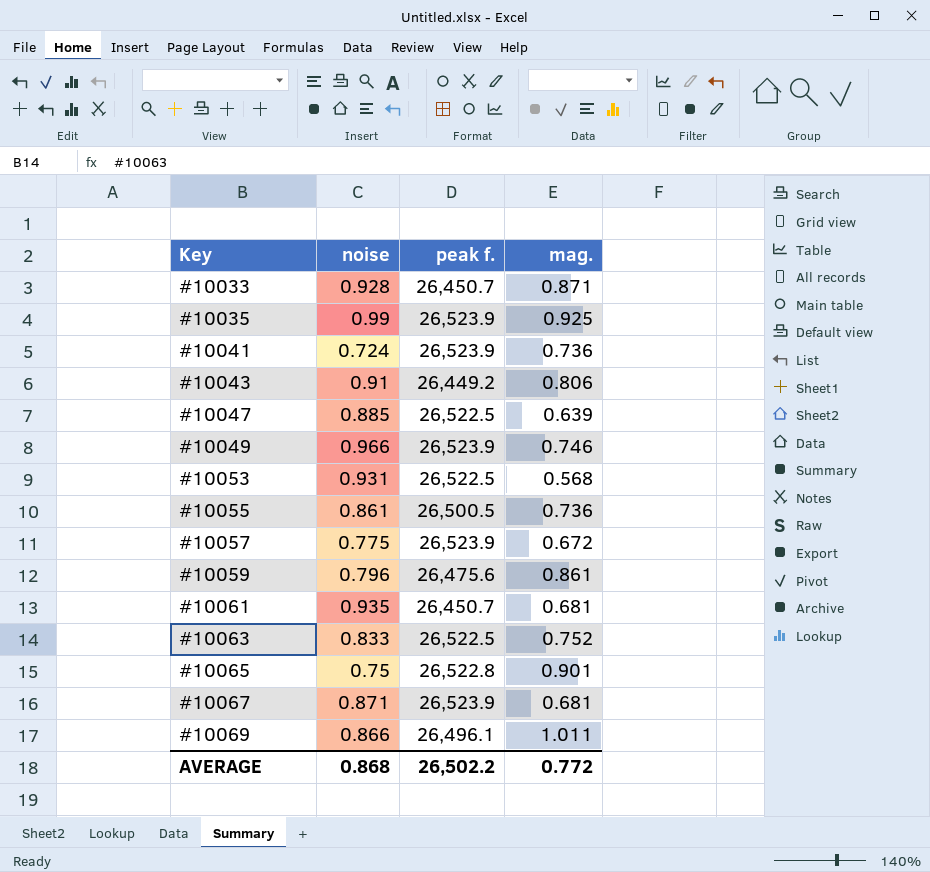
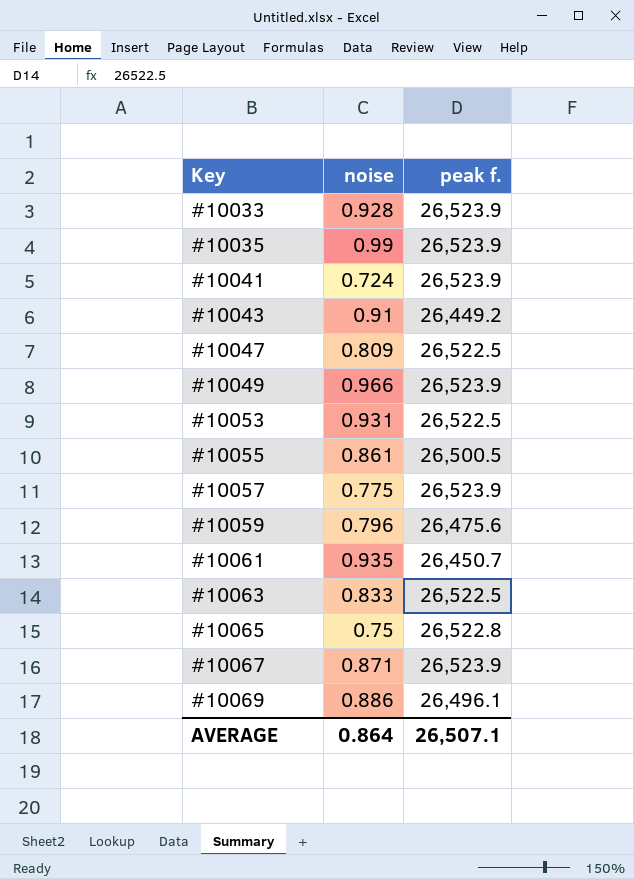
column mag. | position: 4 -> none
#10033 | peak f.: 26,450.7 -> 26,523.9
#10047 | noise: 0.885 -> 0.809
#10069 | noise: 0.866 -> 0.886
AVERAGE | noise: 0.868 -> 0.864
AVERAGE | peak f.: 26,502.2 -> 26,507.1

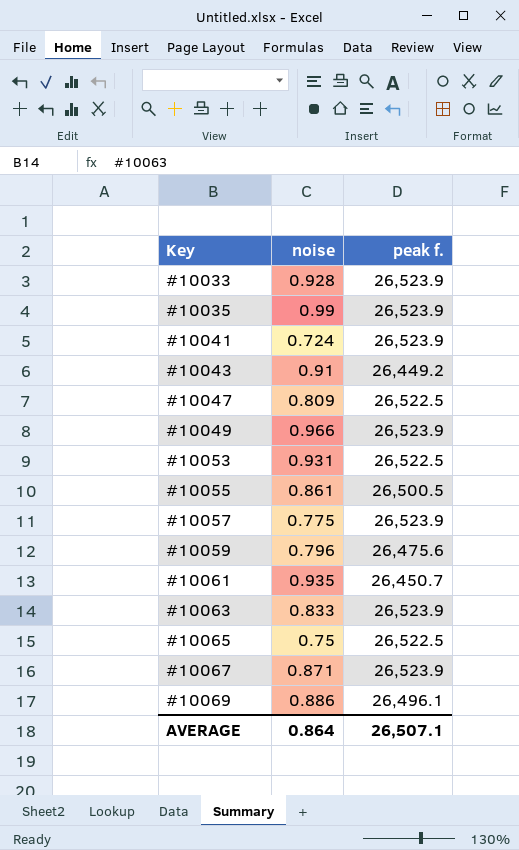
#10063 | peak f.: 26,522.5 -> 26,523.9
#10065 | peak f.: 26,522.8 -> 26,522.5

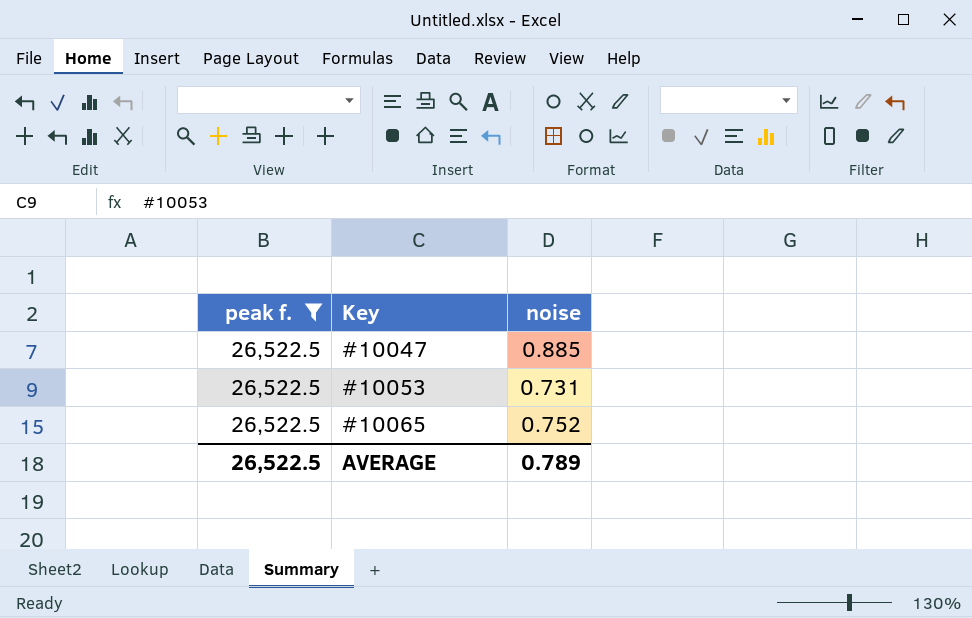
filter: none -> peak f. = 26,522.5
column peak f. | position: 3 -> 1
#10047 | noise: 0.809 -> 0.885
#10053 | noise: 0.931 -> 0.731
#10065 | noise: 0.75 -> 0.752
AVERAGE | peak f.: 26,507.1 -> 26,522.5
AVERAGE | noise: 0.864 -> 0.789

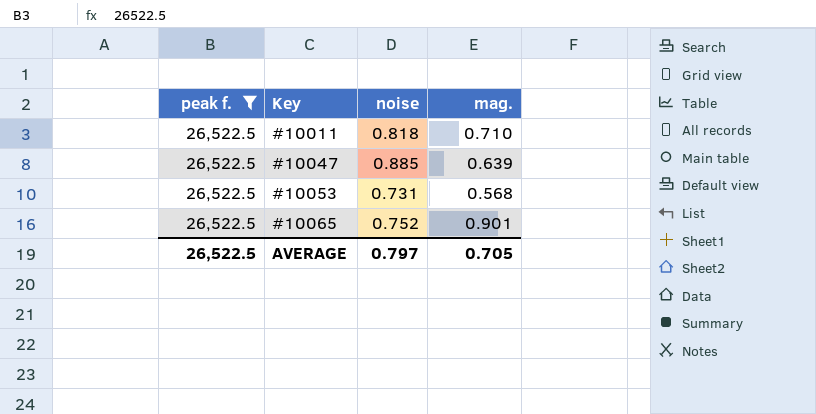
column mag. | position: none -> 4
row #10011: none -> 26,522.5 | 0.818 | 0.710
AVERAGE | noise: 0.789 -> 0.797

